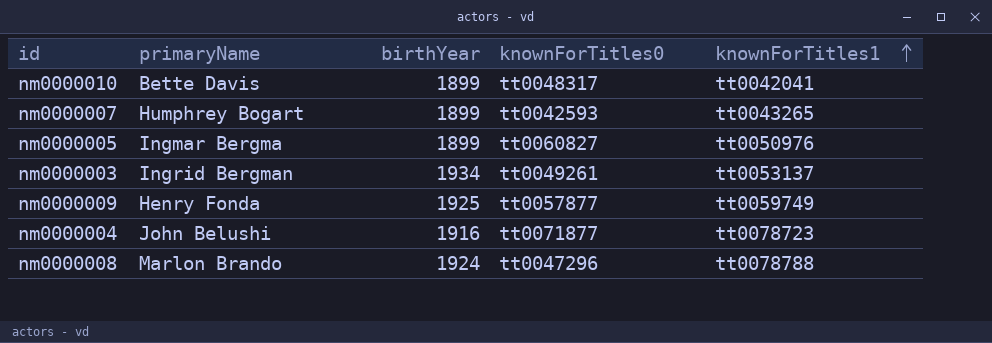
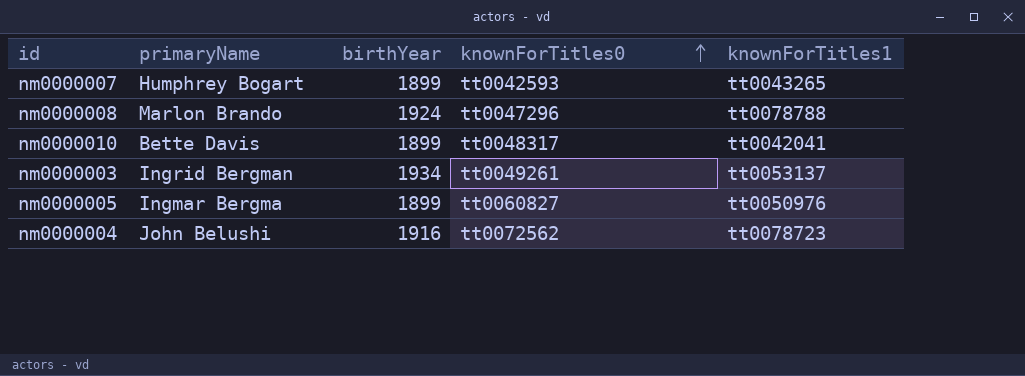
row order: knownForTitles1 ascending -> knownForTitles0 ascending
row nm0000009: Henry Fonda | 1925 | tt0057877 | tt0059749 -> none
nm0000004 | knownForTitles0: tt0071877 -> tt0072562

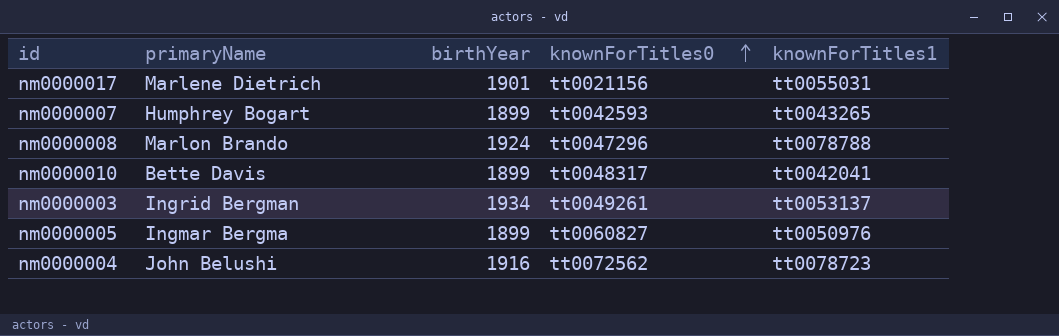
row nm0000017: none -> Marlene Dietrich | 1901 | tt0021156 | tt0055031

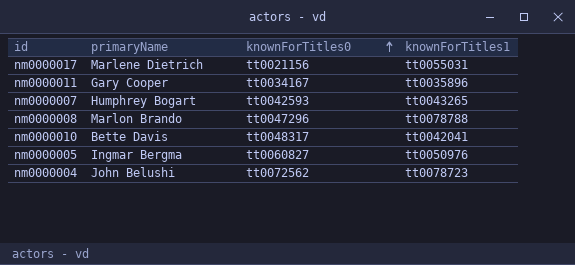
column birthYear | position: 3 -> none
row nm0000003: Ingrid Bergman | 1934 | tt0049261 | tt0053137 -> none
row nm0000011: none -> Gary Cooper | tt0034167 | tt0035896

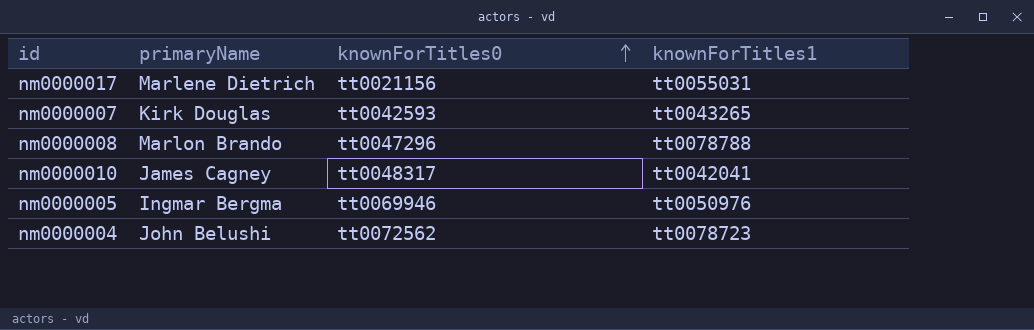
row nm0000011: Gary Cooper | tt0034167 | tt0035896 -> none
nm0000007 | primaryName: Humphrey Bogart -> Kirk Douglas
nm0000010 | primaryName: Bette Davis -> James Cagney
nm0000005 | knownForTitles0: tt0060827 -> tt0069946

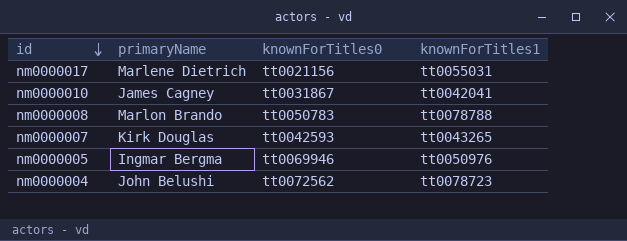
row order: knownForTitles0 ascending -> id descending
nm0000010 | knownForTitles0: tt0048317 -> tt0031867
nm0000008 | knownForTitles0: tt0047296 -> tt0050783

